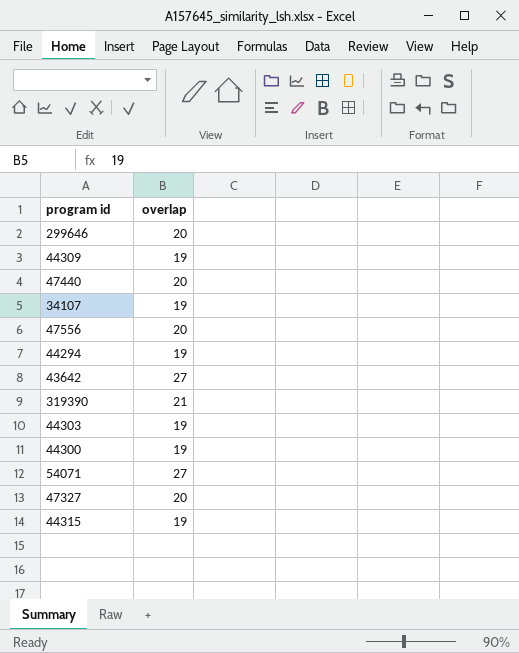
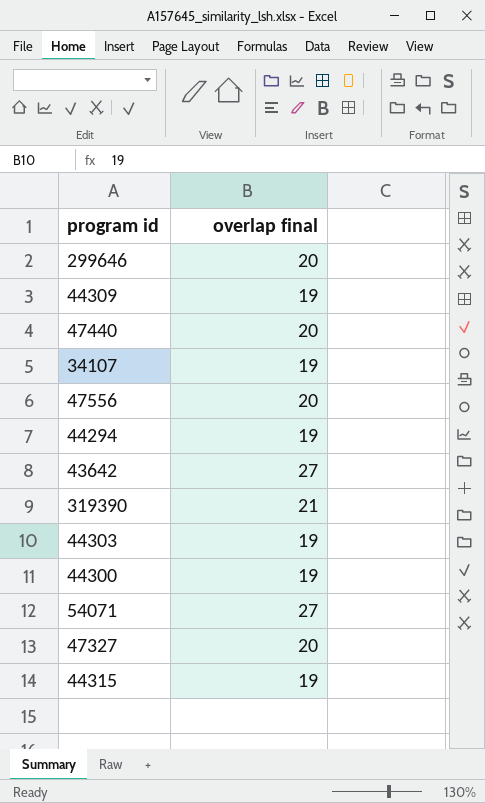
column name: overlap -> overlap final

